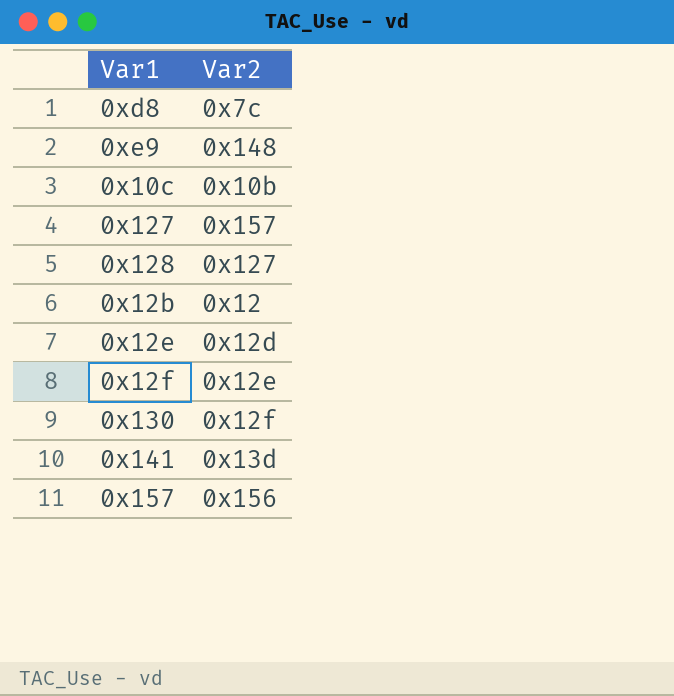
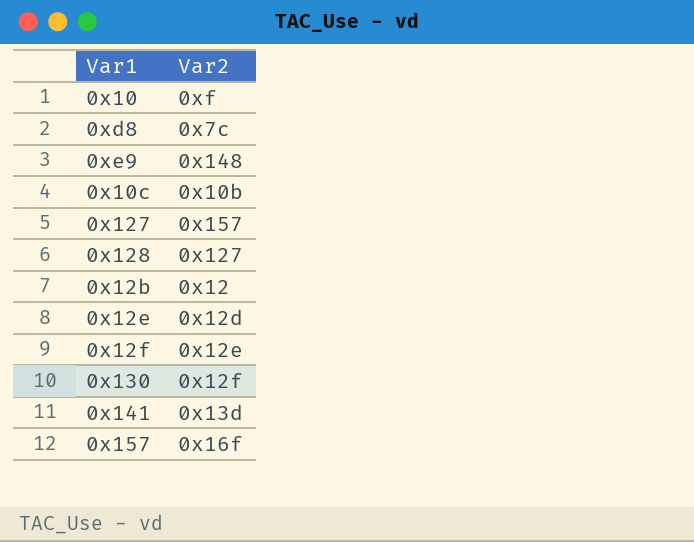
row 0x10: none -> 0xf
0x157 | Var2: 0x156 -> 0x16f

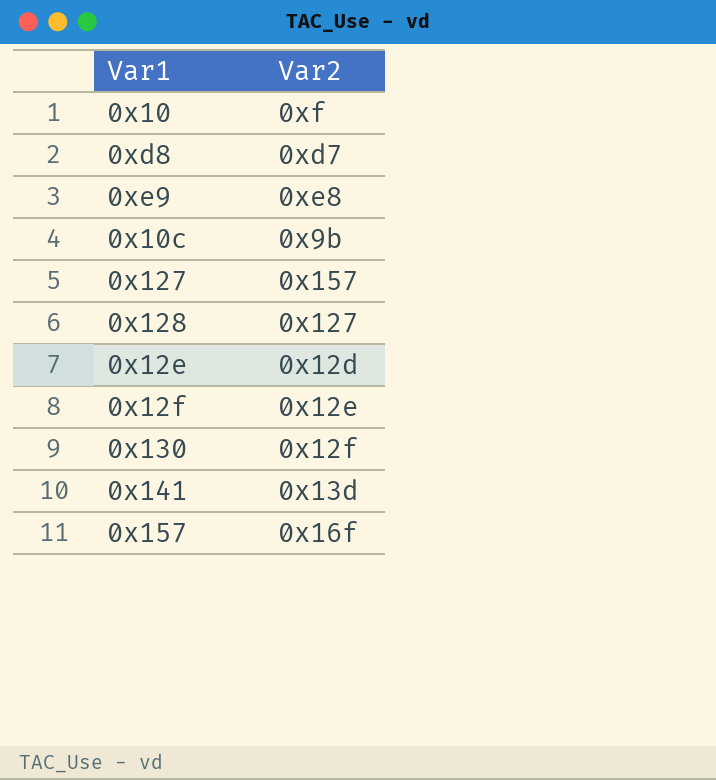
row 0x12b: 0x12 -> none
0xd8 | Var2: 0x7c -> 0xd7
0xe9 | Var2: 0x148 -> 0xe8
0x10c | Var2: 0x10b -> 0x9b

